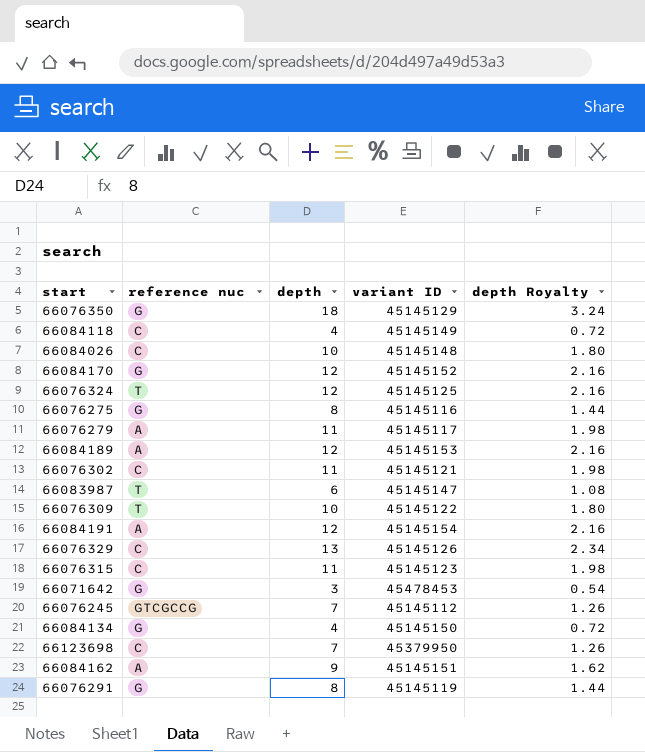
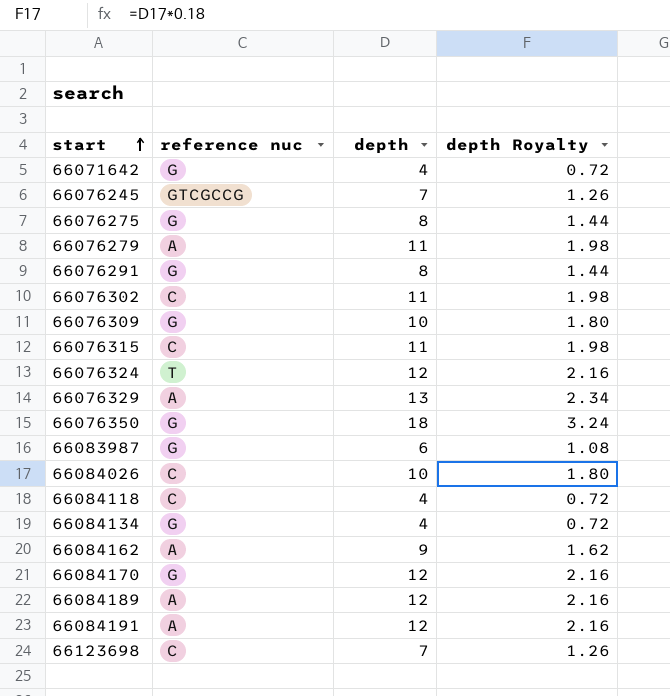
row order: none -> start ascending
column variant ID | position: 4 -> none
66071642 | depth: 3 -> 4
66071642 | depth Royalty: 0.54 -> 0.72
66076309 | reference nuc: T -> G
66076329 | reference nuc: C -> A
66083987 | reference nuc: T -> G

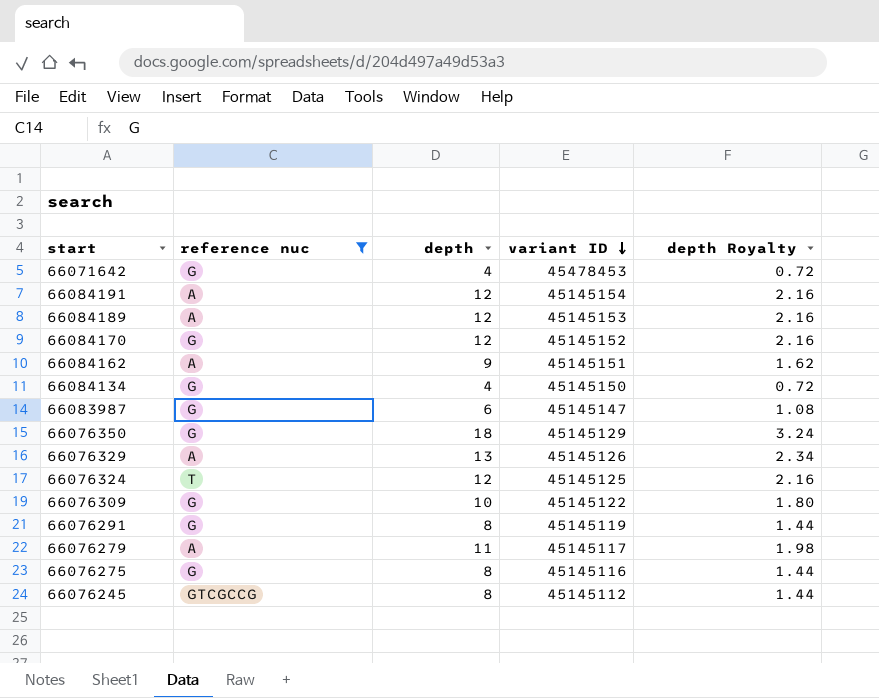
filter: none -> reference nuc != C
row order: start ascending -> variant ID descending
column variant ID | position: none -> 4
66076245 | depth: 7 -> 8
66076245 | depth Royalty: 1.26 -> 1.44

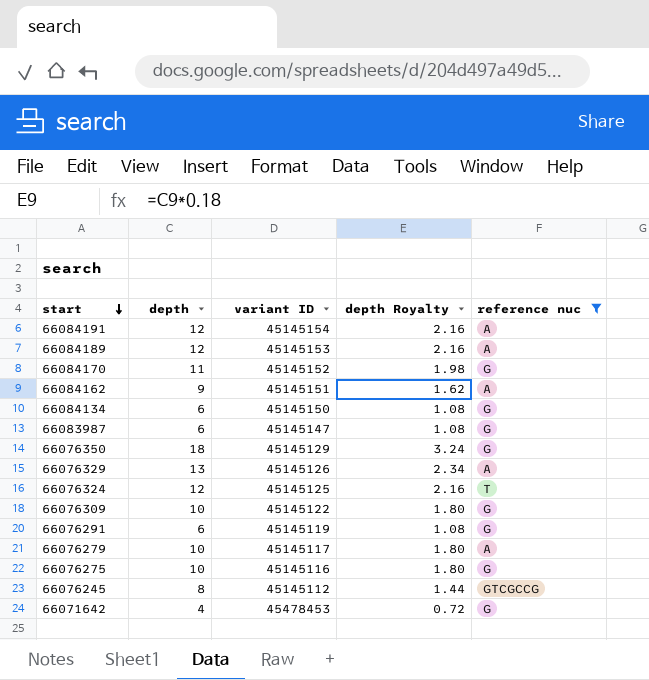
row order: variant ID descending -> start descending
column reference nuc | position: 2 -> 5
66084170 | depth: 12 -> 11
66084170 | depth Royalty: 2.16 -> 1.98
66084134 | depth: 4 -> 6
66084134 | depth Royalty: 0.72 -> 1.08
66076291 | depth: 8 -> 6
66076291 | depth Royalty: 1.44 -> 1.08
66076279 | depth: 11 -> 10
66076279 | depth Royalty: 1.98 -> 1.80
66076275 | depth: 8 -> 10
66076275 | depth Royalty: 1.44 -> 1.80

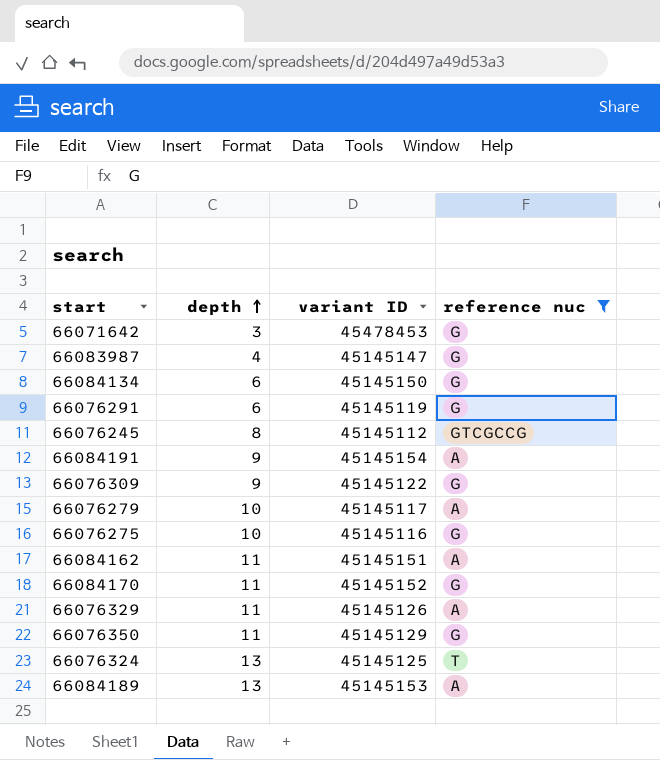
row order: start descending -> depth ascending
column depth Royalty | formula: [depth] * 0.18 -> none
66071642 | depth: 4 -> 3
66083987 | depth: 6 -> 4
66084191 | depth: 12 -> 9
66076309 | depth: 10 -> 9
66084162 | depth: 9 -> 11
66076329 | depth: 13 -> 11
66076350 | depth: 18 -> 11
66076324 | depth: 12 -> 13
66084189 | depth: 12 -> 13

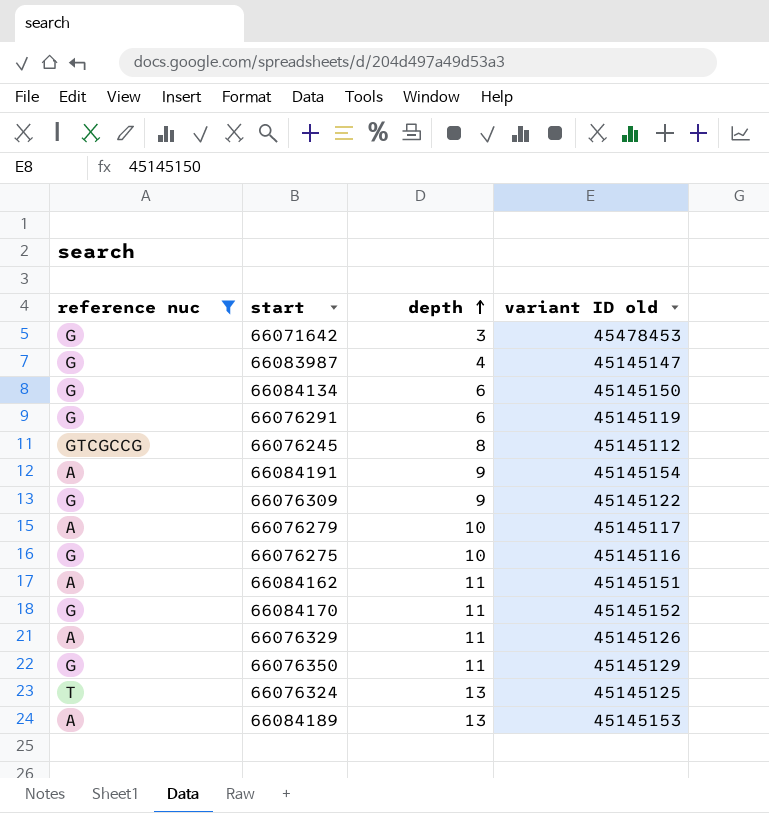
column reference nuc | position: 4 -> 1
column name: variant ID -> variant ID old

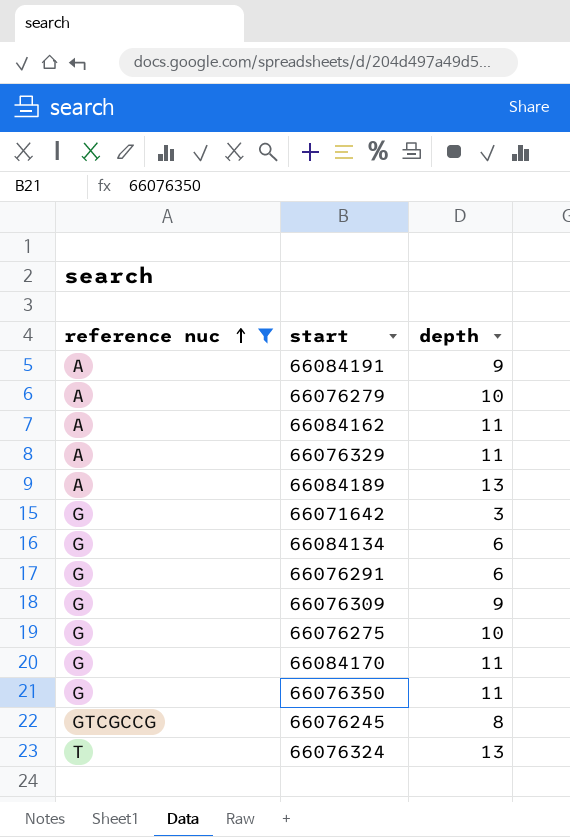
row order: depth ascending -> reference nuc ascending
column variant ID old | position: 4 -> none
row 66083987: G | 4 | 45145147 -> none

